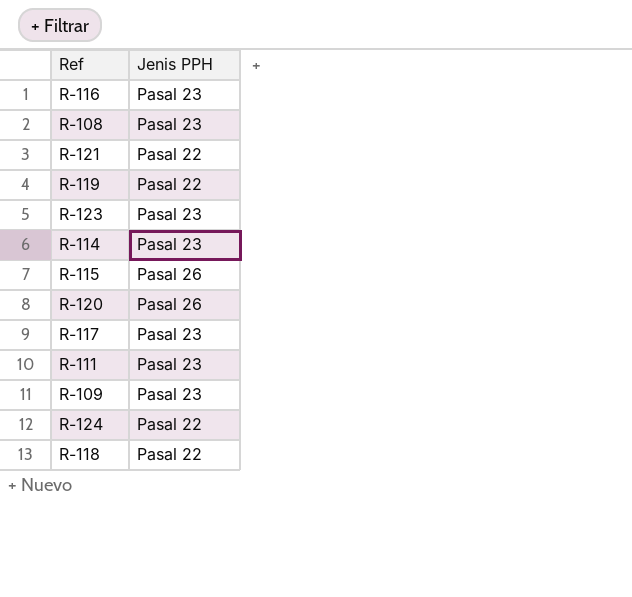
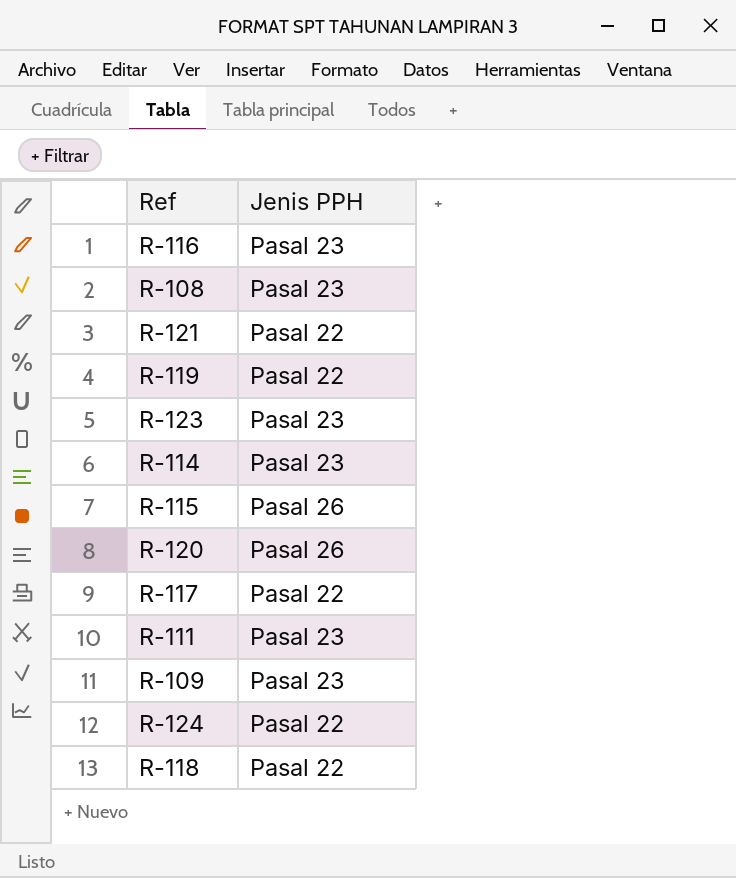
R-117 | Jenis PPH: Pasal 23 -> Pasal 22

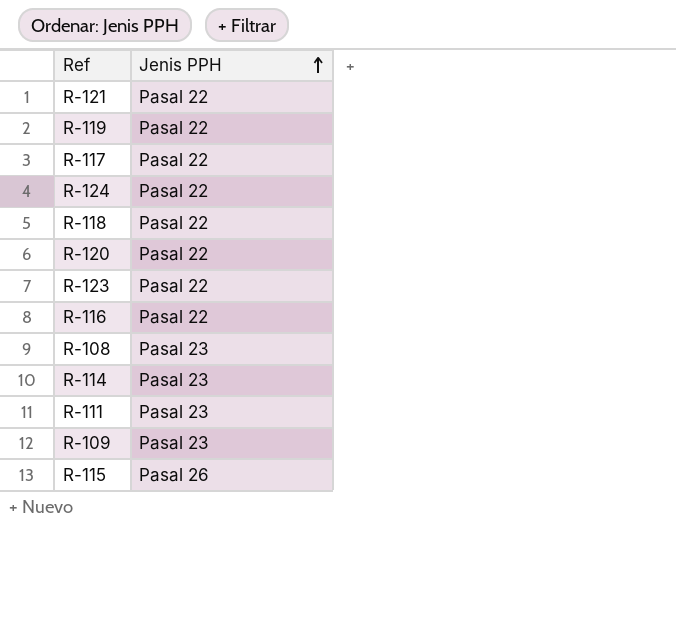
row order: none -> Jenis PPH ascending
R-120 | Jenis PPH: Pasal 26 -> Pasal 22
R-123 | Jenis PPH: Pasal 23 -> Pasal 22
R-116 | Jenis PPH: Pasal 23 -> Pasal 22

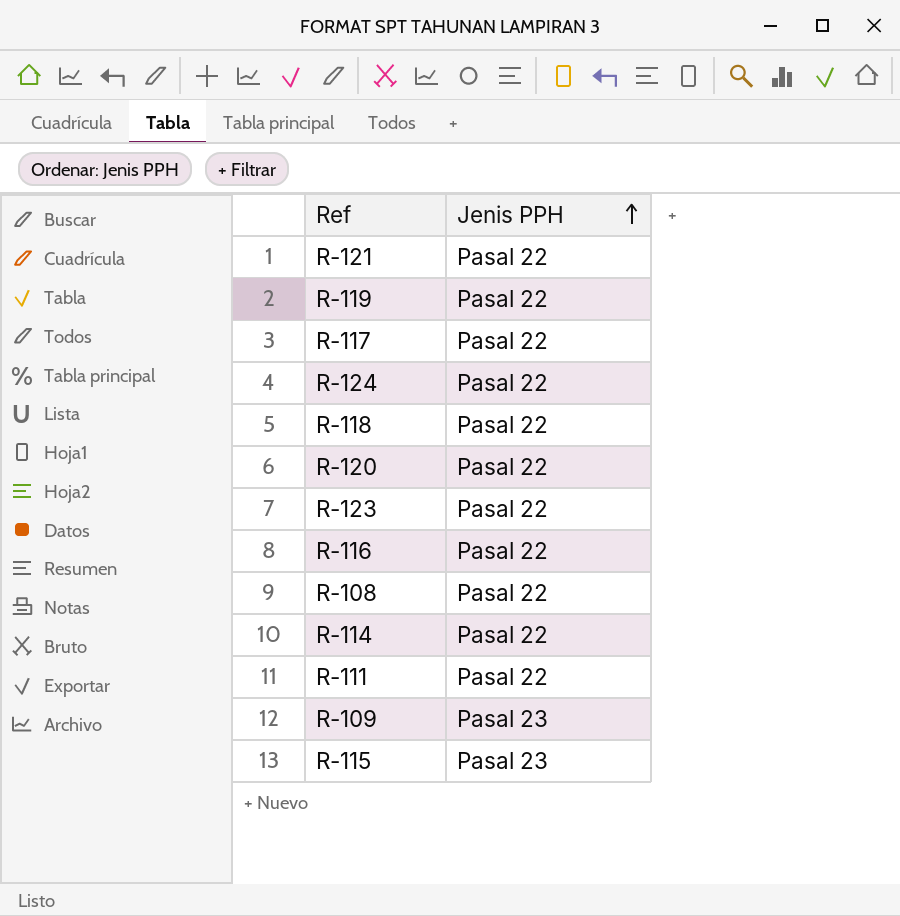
R-108 | Jenis PPH: Pasal 23 -> Pasal 22
R-114 | Jenis PPH: Pasal 23 -> Pasal 22
R-111 | Jenis PPH: Pasal 23 -> Pasal 22
R-115 | Jenis PPH: Pasal 26 -> Pasal 23

